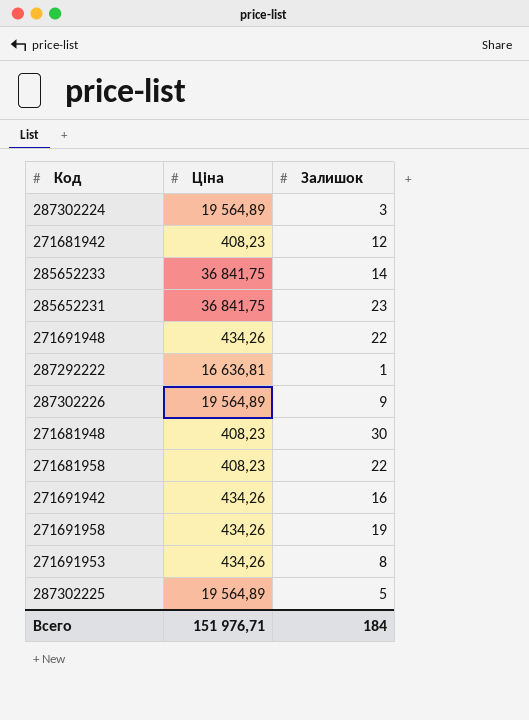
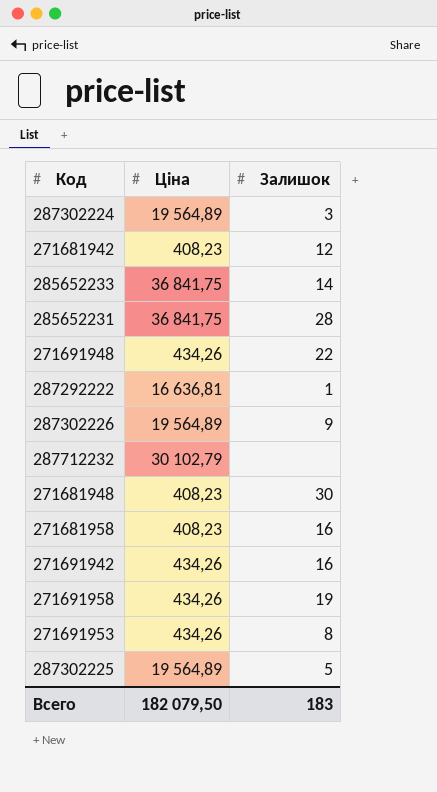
285652231 | Залишок: 23 -> 28
row 287712232: none -> 30 102,79 | none
271681958 | Залишок: 22 -> 16
Всего | Ціна: 151 976,71 -> 182 079,50
Всего | Залишок: 184 -> 183

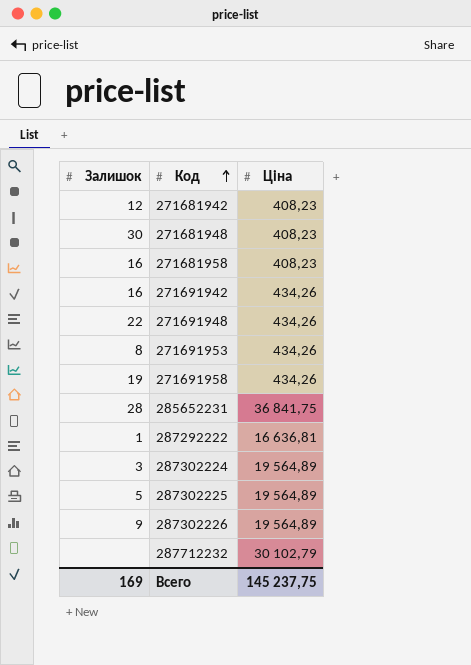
row order: none -> Код ascending
column Залишок | position: 3 -> 1
row 285652233: 36 841,75 | 14 -> none
Всего | Залишок: 183 -> 169
Всего | Ціна: 182 079,50 -> 145 237,75

